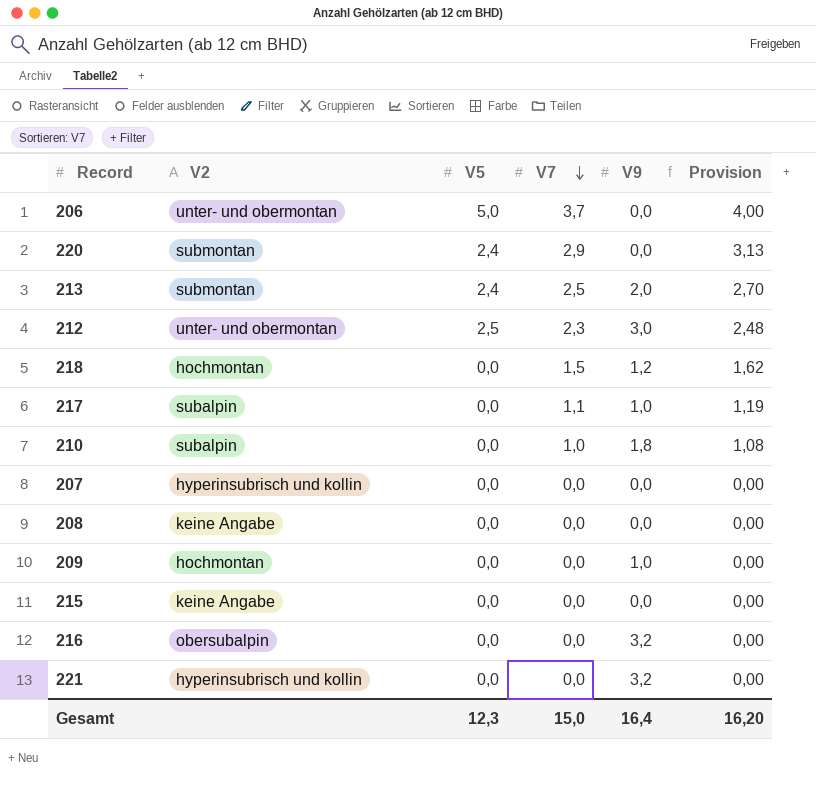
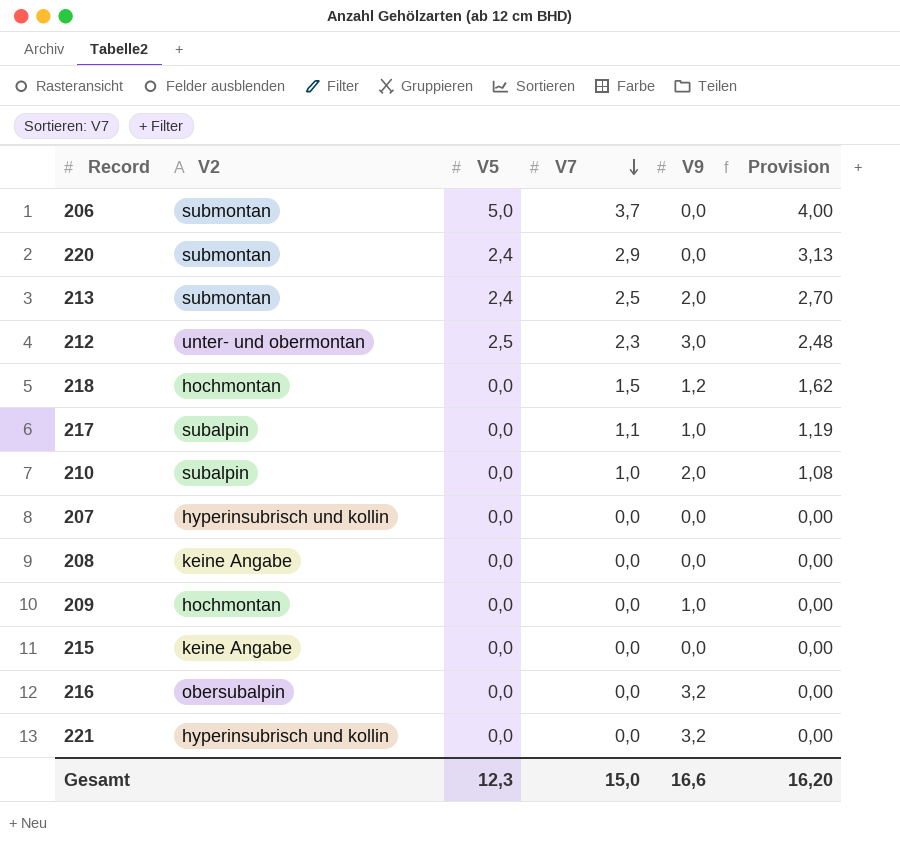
206 | V2: unter- und obermontan -> submontan
210 | V9: 1,8 -> 2,0
Gesamt | V9: 16,4 -> 16,6

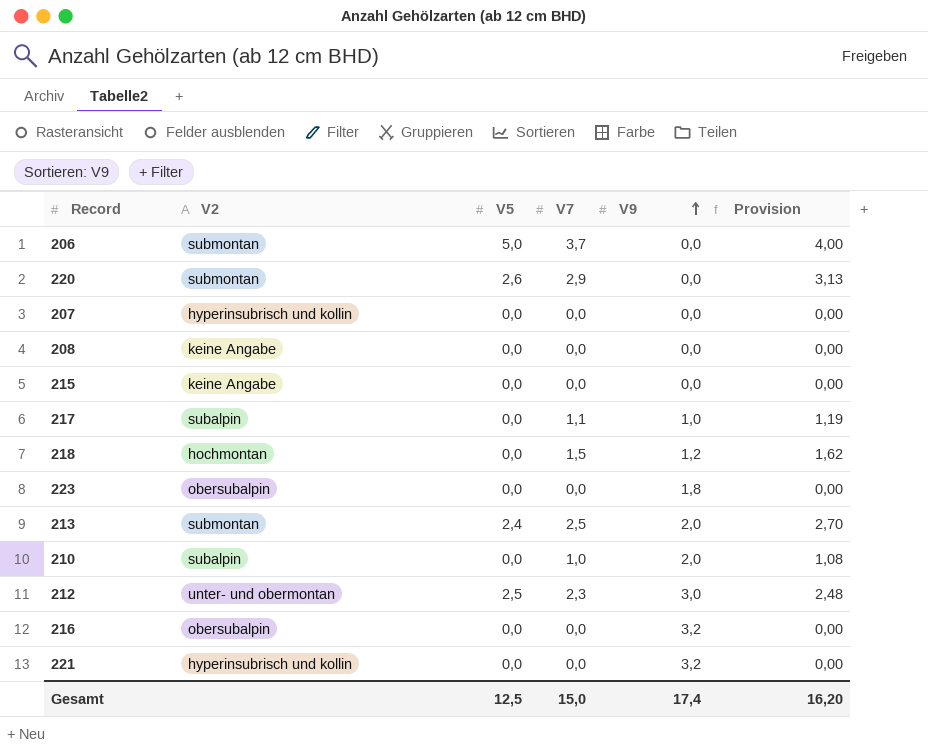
row order: V7 descending -> V9 ascending
row 209: hochmontan | 0,0 | 0,0 | 1,0 | 0,00 -> none
220 | V5: 2,4 -> 2,6
row 223: none -> obersubalpin | 0,0 | 0,0 | 1,8 | 0,00
Gesamt | V5: 12,3 -> 12,5
Gesamt | V9: 16,6 -> 17,4

